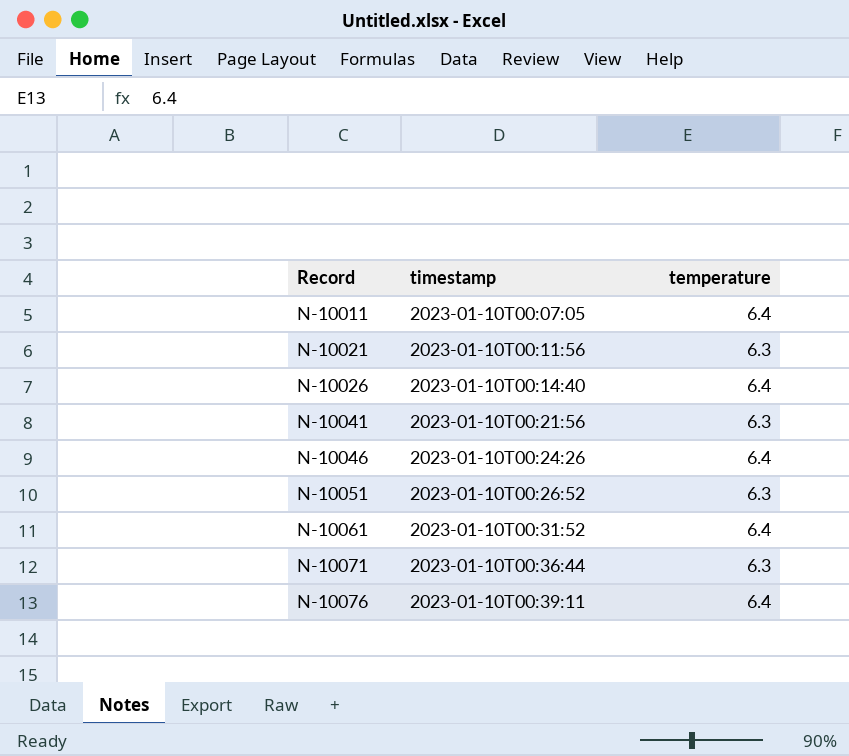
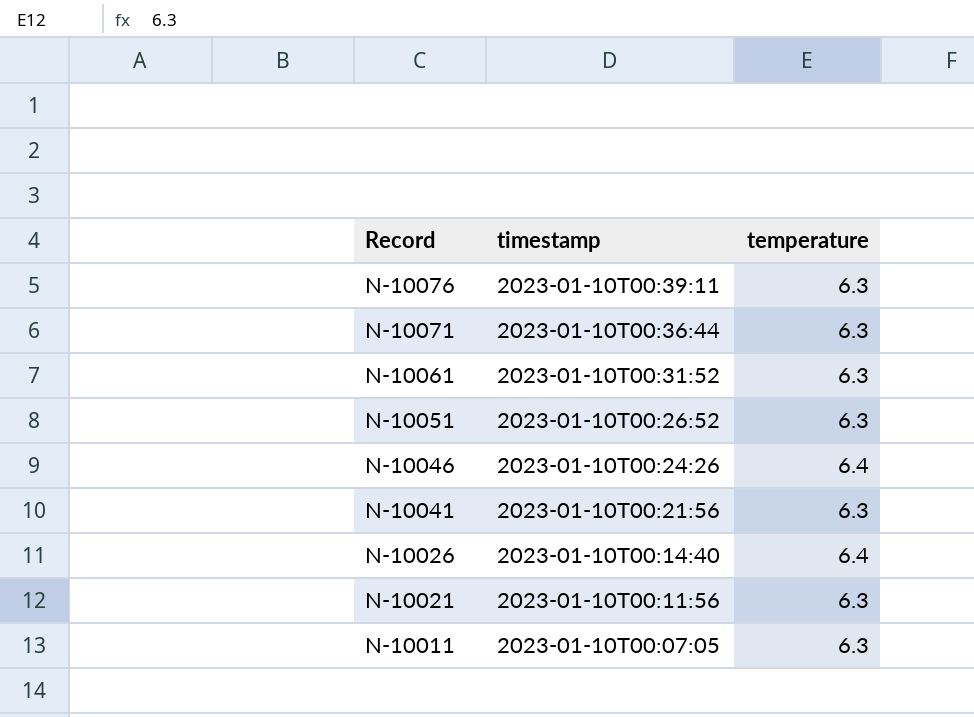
row order: Record ascending -> Record descending
N-10076 | temperature: 6.4 -> 6.3
N-10061 | temperature: 6.4 -> 6.3
N-10011 | temperature: 6.4 -> 6.3

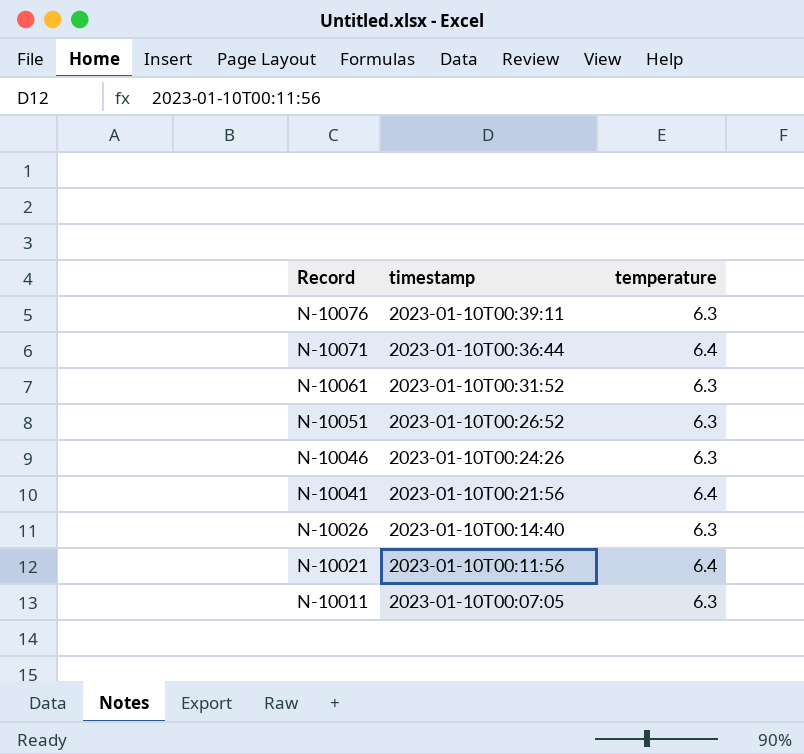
N-10071 | temperature: 6.3 -> 6.4
N-10046 | temperature: 6.4 -> 6.3
N-10041 | temperature: 6.3 -> 6.4
N-10026 | temperature: 6.4 -> 6.3
N-10021 | temperature: 6.3 -> 6.4

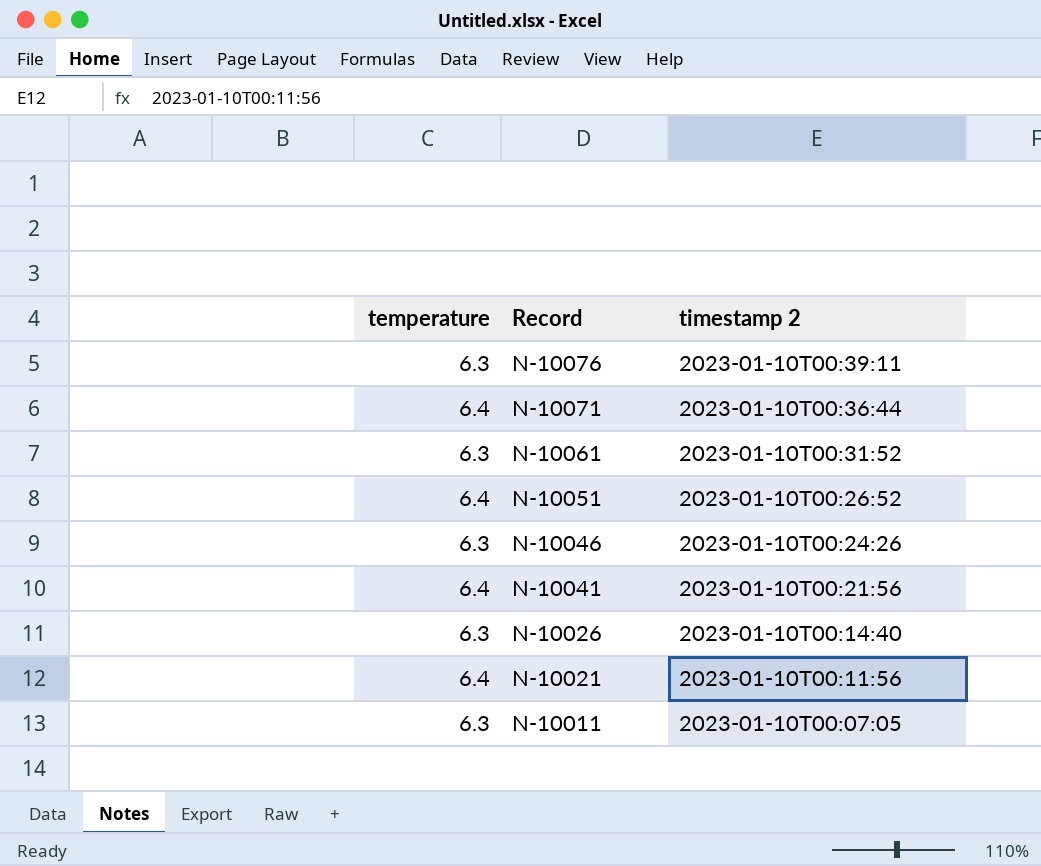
column temperature | position: 3 -> 1
column name: timestamp -> timestamp 2
N-10051 | temperature: 6.3 -> 6.4

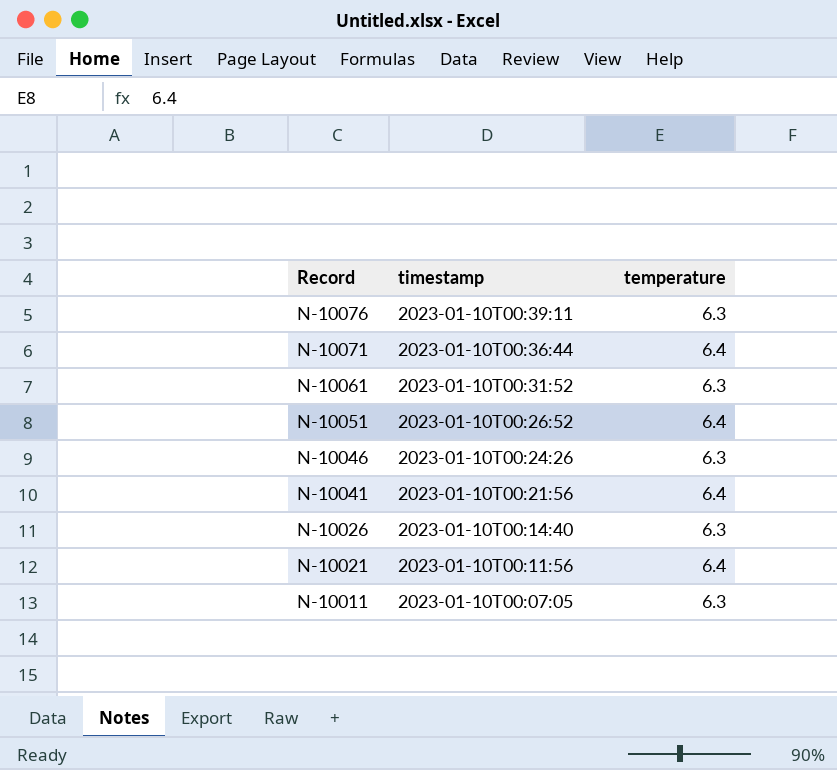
column name: timestamp 2 -> timestamp
column temperature | position: 1 -> 3

